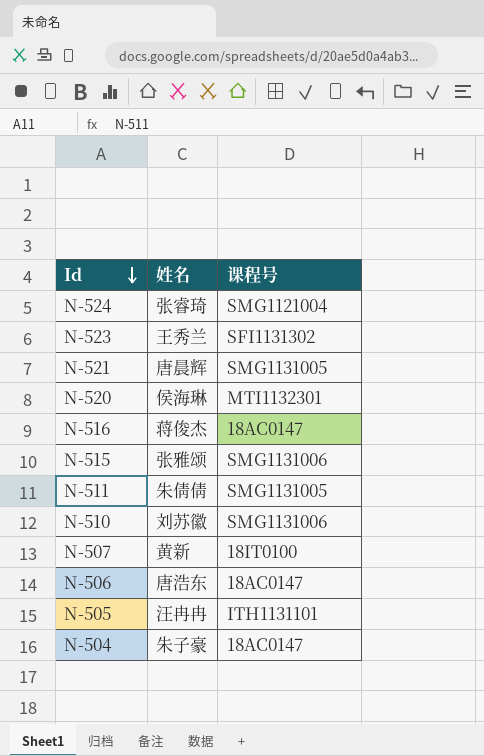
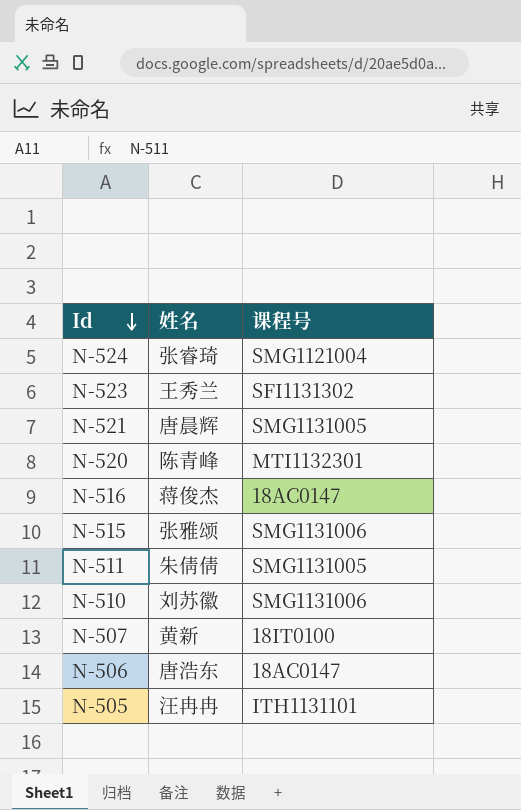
row N-504: 朱子豪 | 18AC0147 -> none
N-520 | 姓名: 侯海琳 -> 陈青峰

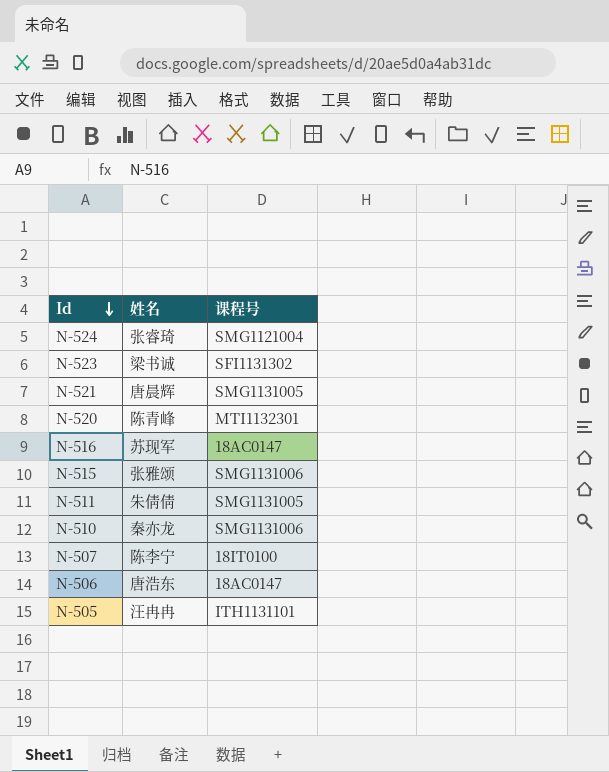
N-523 | 姓名: 王秀兰 -> 梁书诚
N-516 | 姓名: 蒋俊杰 -> 苏现军
N-510 | 姓名: 刘苏徽 -> 秦亦龙
N-507 | 姓名: 黄新 -> 陈李宁

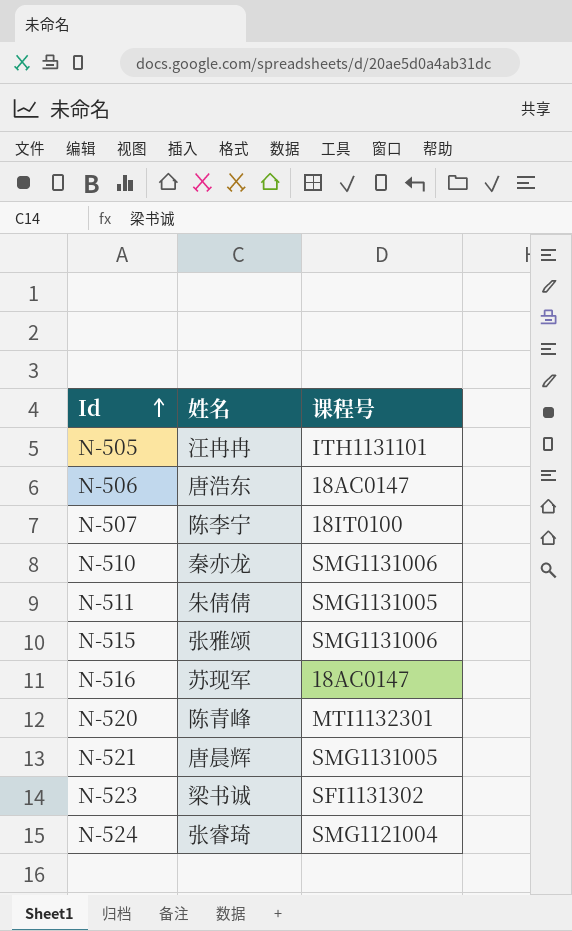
row order: Id descending -> Id ascending

